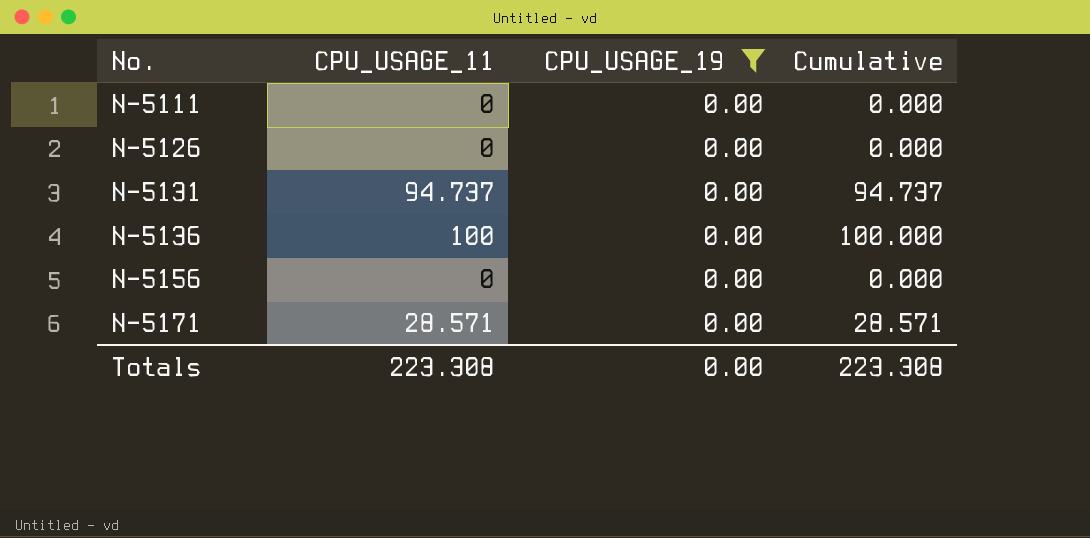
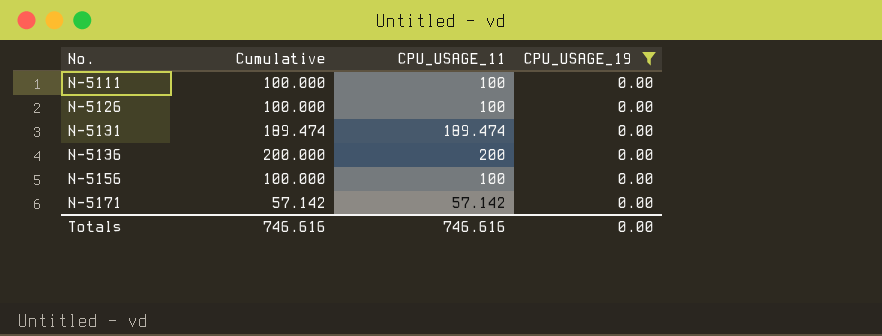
column Cumulative | position: 4 -> 2
N-5111 | Cumulative: 0.000 -> 100.000
N-5111 | CPU_USAGE_11: 0 -> 100
N-5126 | Cumulative: 0.000 -> 100.000
N-5126 | CPU_USAGE_11: 0 -> 100
N-5131 | Cumulative: 94.737 -> 189.474
N-5131 | CPU_USAGE_11: 94.737 -> 189.474
N-5136 | Cumulative: 100.000 -> 200.000
N-5136 | CPU_USAGE_11: 100 -> 200
N-5156 | Cumulative: 0.000 -> 100.000
N-5156 | CPU_USAGE_11: 0 -> 100
N-5171 | Cumulative: 28.571 -> 57.142
N-5171 | CPU_USAGE_11: 28.571 -> 57.142
Totals | Cumulative: 223.308 -> 746.616
Totals | CPU_USAGE_11: 223.308 -> 746.616

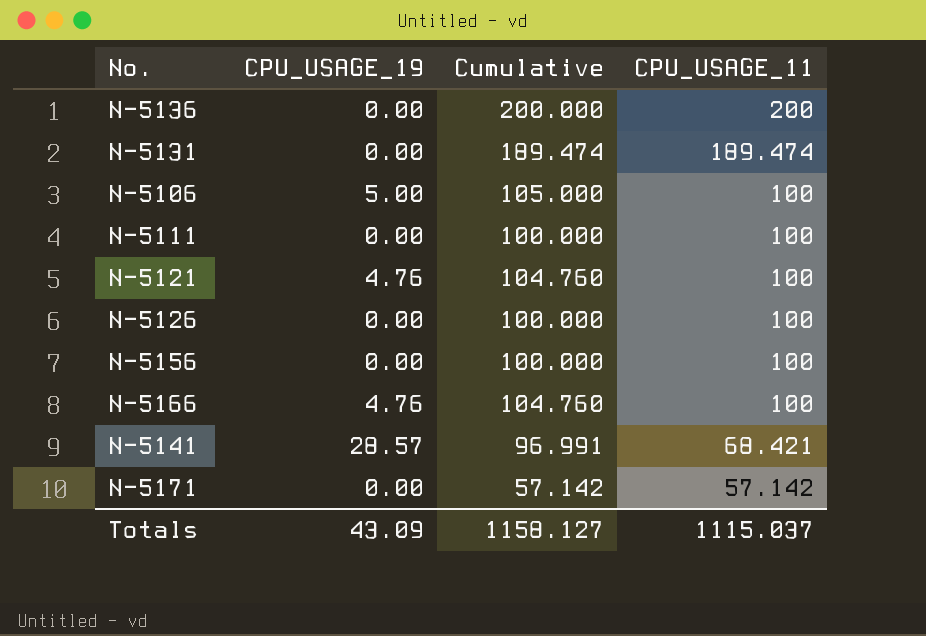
filter: CPU_USAGE_19 = 0.00 -> none
row order: No. ascending -> CPU_USAGE_11 descending
column CPU_USAGE_19 | position: 4 -> 2
Totals | CPU_USAGE_19: 0.00 -> 43.09
Totals | Cumulative: 746.616 -> 1158.127
Totals | CPU_USAGE_11: 746.616 -> 1115.037

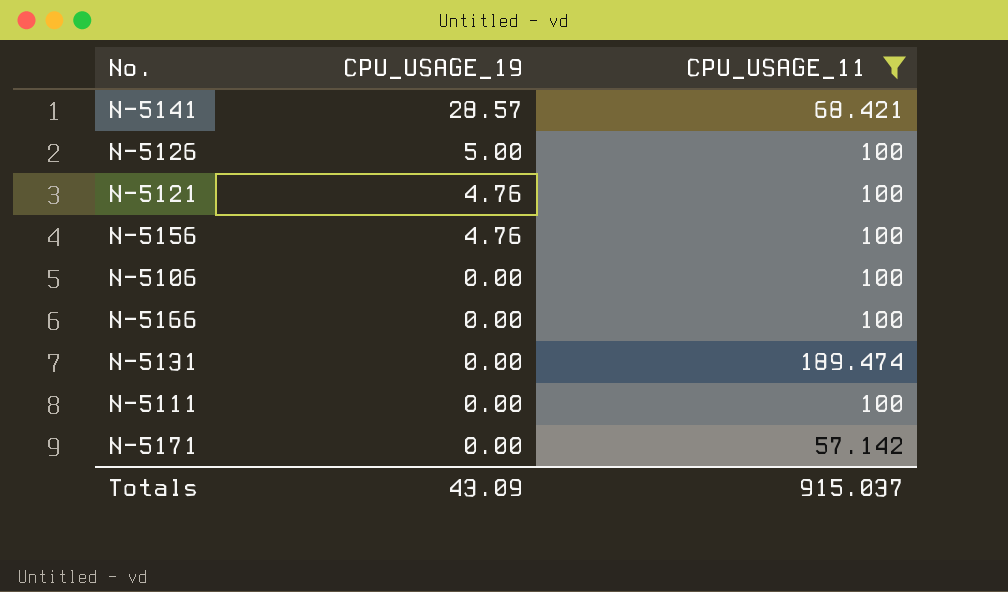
filter: none -> CPU_USAGE_11 != 200
row order: CPU_USAGE_11 descending -> CPU_USAGE_19 descending
column Cumulative | formula: [CPU_USAGE_19] + [CPU_USAGE_11] -> none
N-5126 | CPU_USAGE_19: 0.00 -> 5.00
N-5156 | CPU_USAGE_19: 0.00 -> 4.76
N-5106 | CPU_USAGE_19: 5.00 -> 0.00
N-5166 | CPU_USAGE_19: 4.76 -> 0.00
Totals | CPU_USAGE_11: 1115.037 -> 915.037

